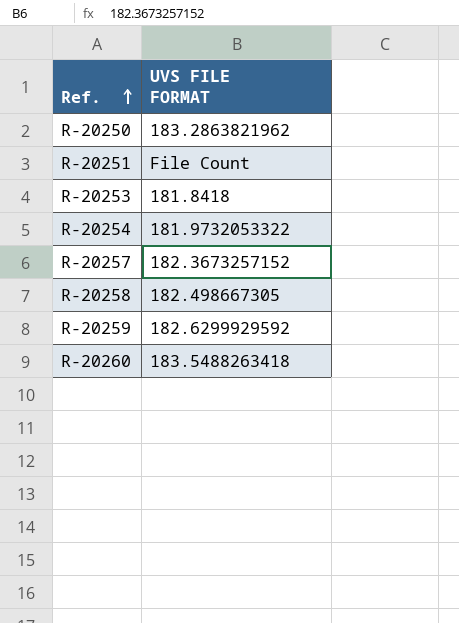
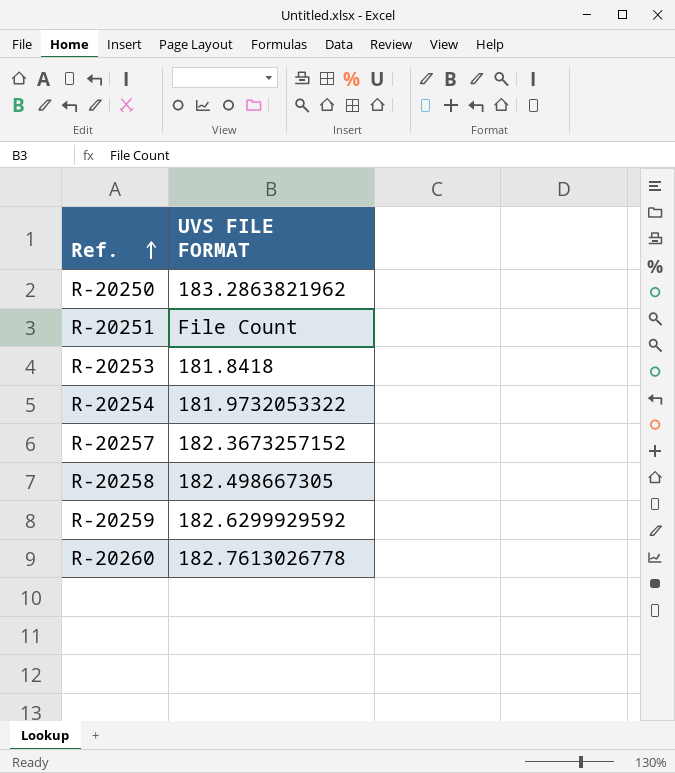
R-20260 | UVS FILE FORMAT: 183.5488263418 -> 182.7613026778

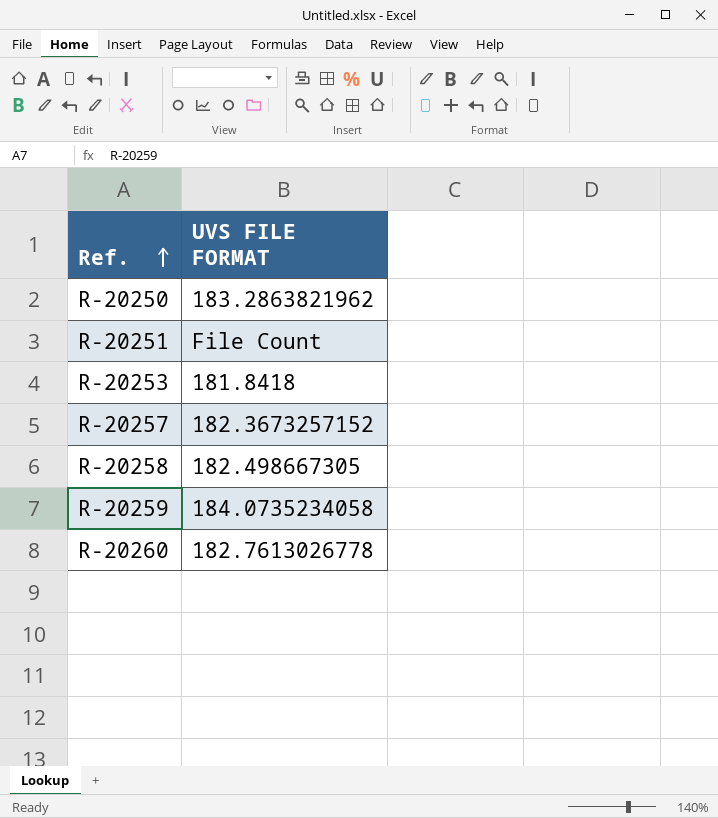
row R-20254: 181.9732053322 -> none
R-20259 | UVS FILE FORMAT: 182.6299929592 -> 184.0735234058

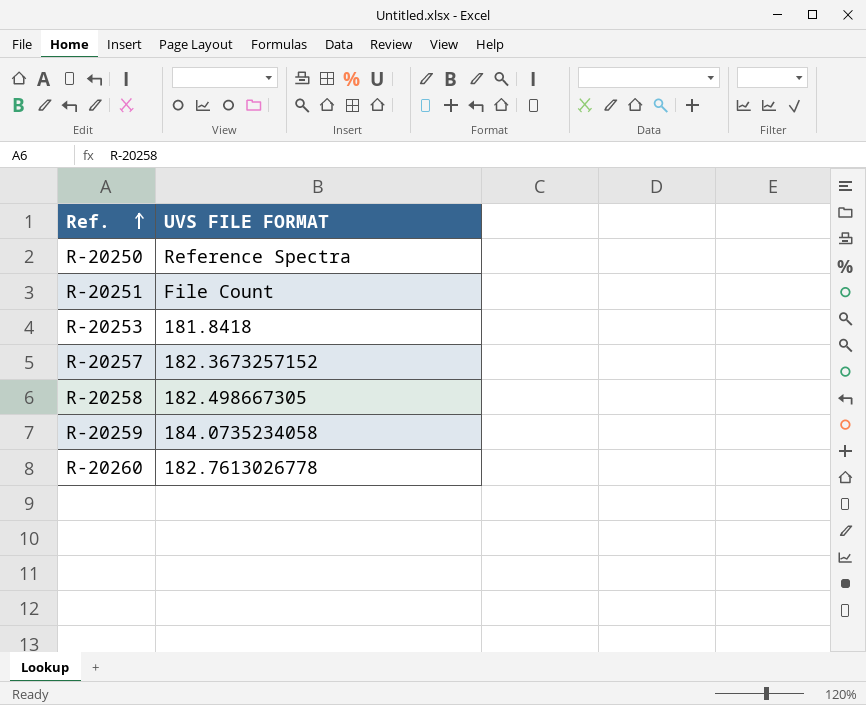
R-20250 | UVS FILE FORMAT: 183.2863821962 -> Reference Spectra

